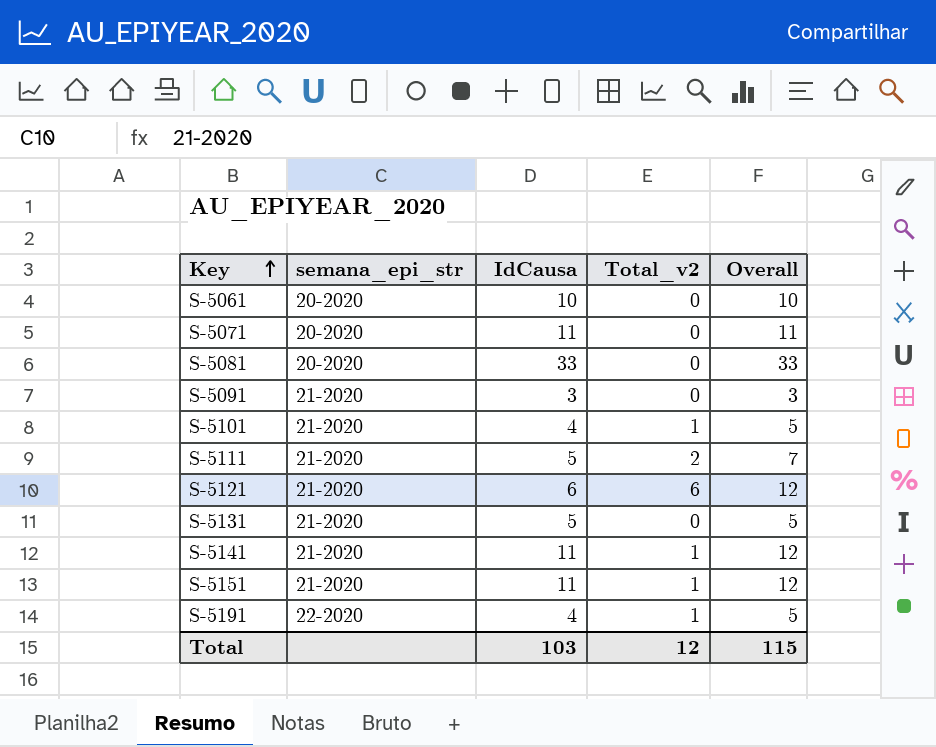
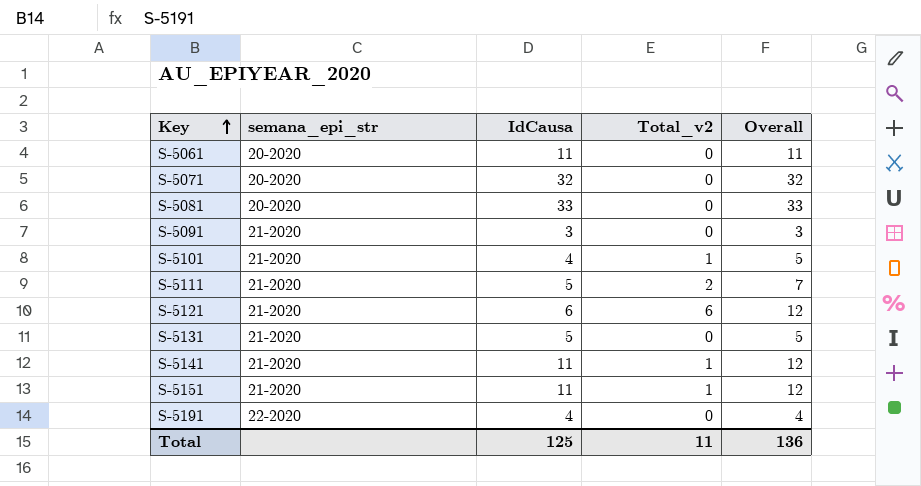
S-5061 | IdCausa: 10 -> 11
S-5061 | Overall: 10 -> 11
S-5071 | IdCausa: 11 -> 32
S-5071 | Overall: 11 -> 32
S-5191 | Total_v2: 1 -> 0
S-5191 | Overall: 5 -> 4
Total | IdCausa: 103 -> 125
Total | Total_v2: 12 -> 11
Total | Overall: 115 -> 136

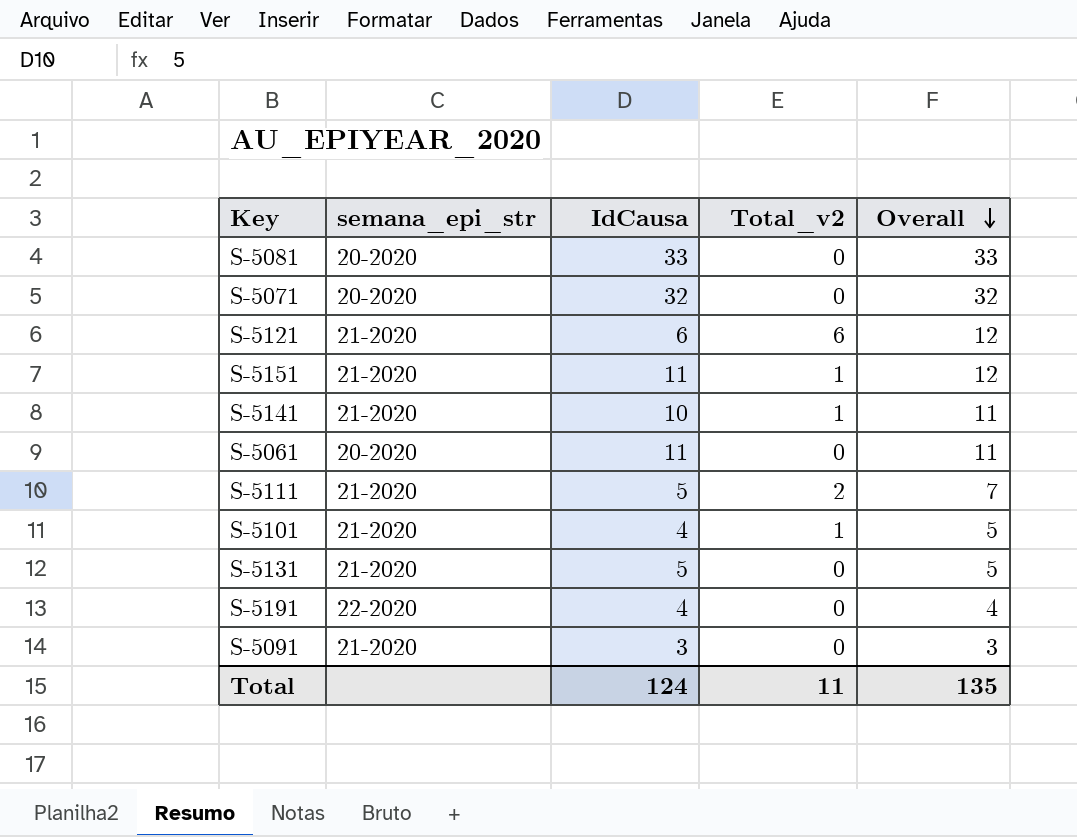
row order: Key ascending -> Overall descending
S-5141 | IdCausa: 11 -> 10
S-5141 | Overall: 12 -> 11
Total | IdCausa: 125 -> 124
Total | Overall: 136 -> 135

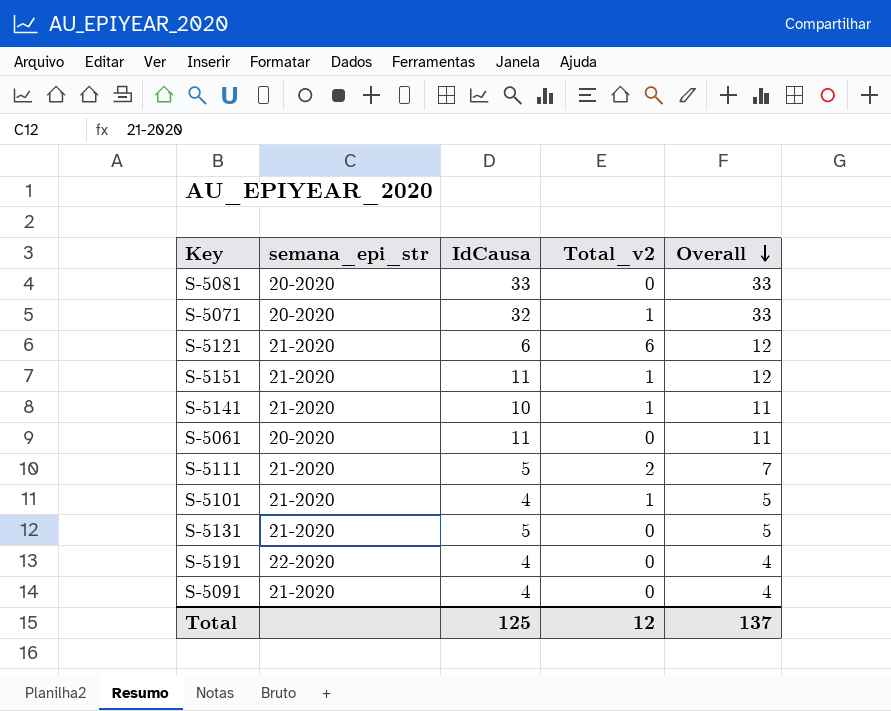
S-5071 | Total_v2: 0 -> 1
S-5071 | Overall: 32 -> 33
S-5091 | IdCausa: 3 -> 4
S-5091 | Overall: 3 -> 4
Total | IdCausa: 124 -> 125
Total | Total_v2: 11 -> 12
Total | Overall: 135 -> 137

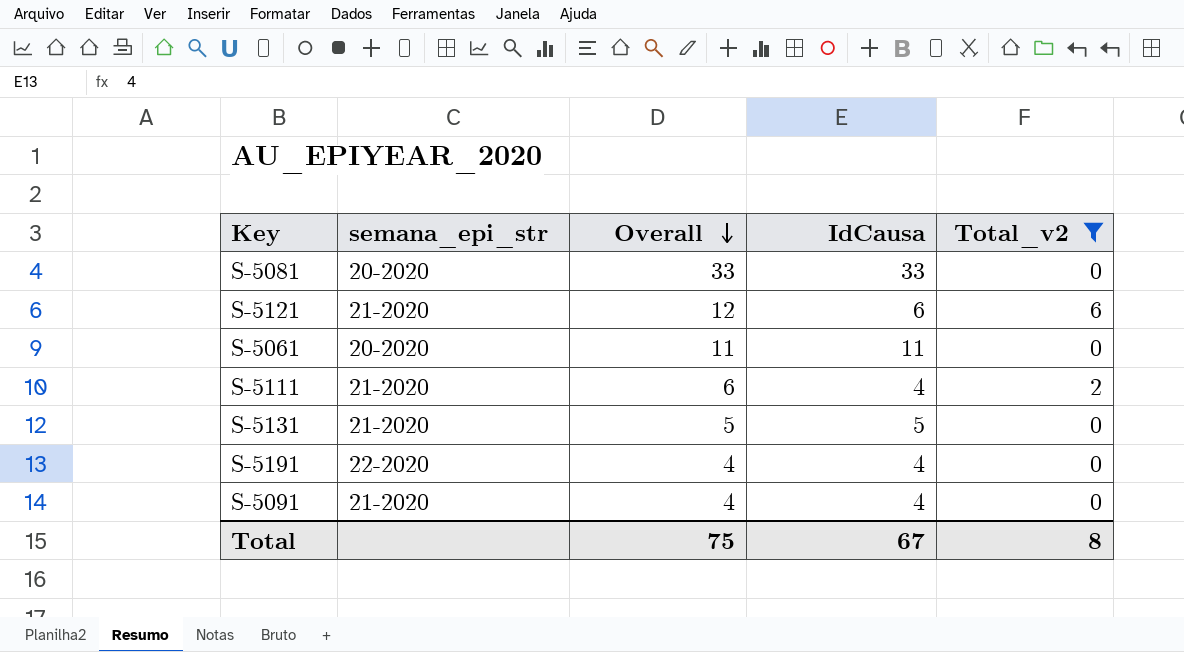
filter: none -> Total_v2 != 1
column Overall | position: 5 -> 3
S-5111 | Overall: 7 -> 6
S-5111 | IdCausa: 5 -> 4
Total | Overall: 137 -> 75
Total | IdCausa: 125 -> 67
Total | Total_v2: 12 -> 8

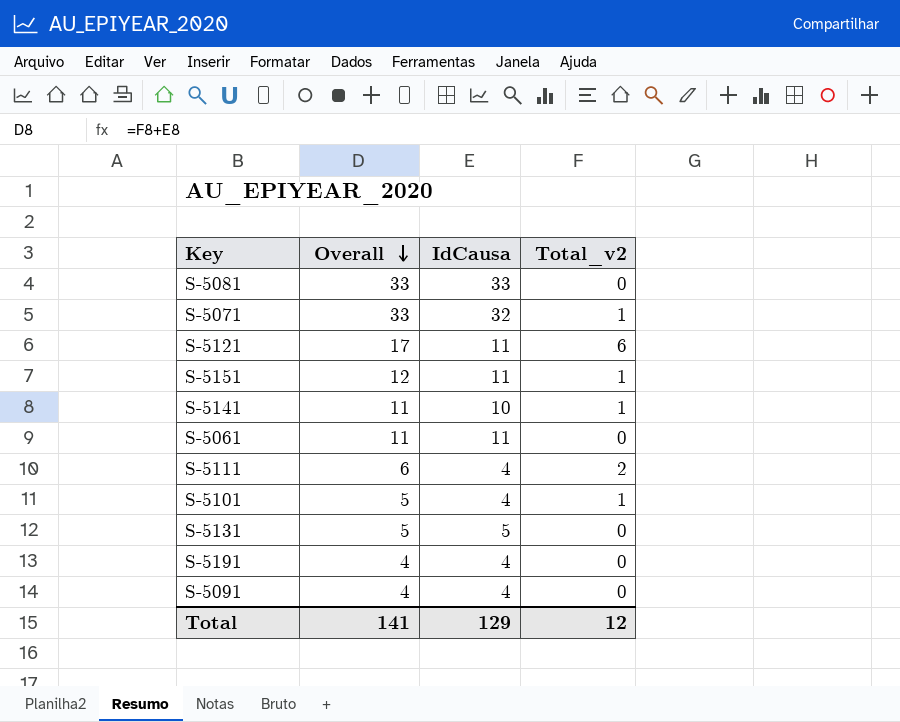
filter: Total_v2 != 1 -> none
column semana_epi_str | position: 2 -> none
S-5121 | Overall: 12 -> 17
S-5121 | IdCausa: 6 -> 11
Total | Overall: 75 -> 141
Total | IdCausa: 67 -> 129
Total | Total_v2: 8 -> 12

